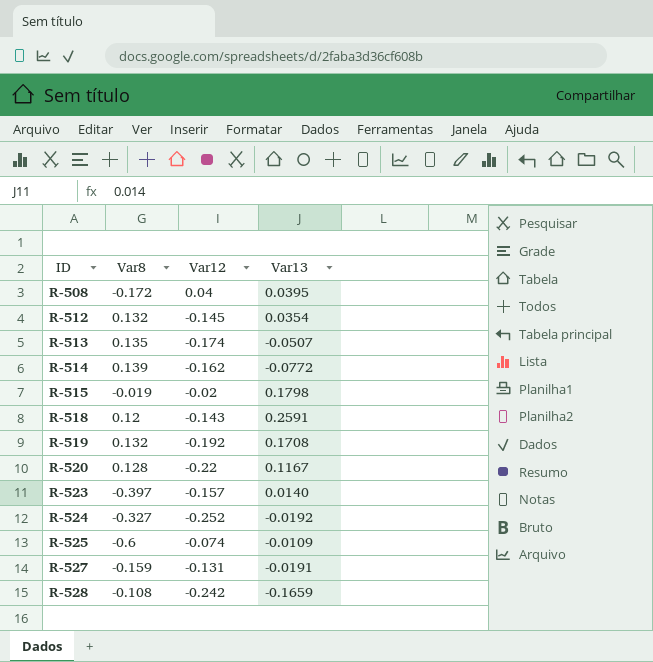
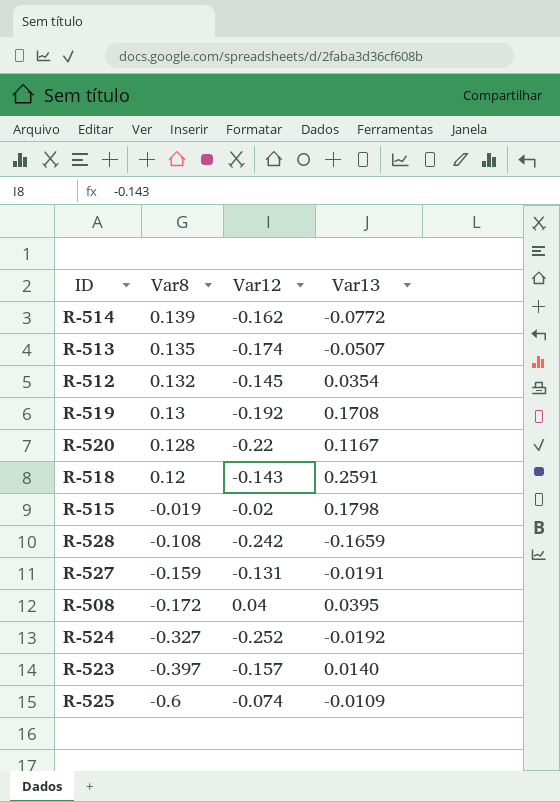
row order: ID ascending -> Var8 descending
R-519 | Var8: 0.132 -> 0.13

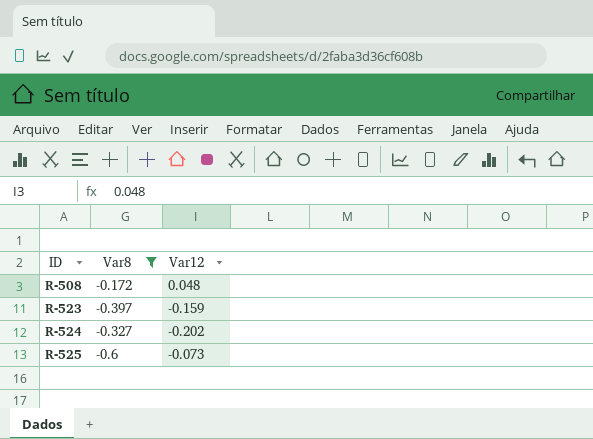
filter: none -> Var8 <= -0.172
row order: Var8 descending -> ID ascending
column Var13 | position: 4 -> none
R-508 | Var12: 0.04 -> 0.048
R-523 | Var12: -0.157 -> -0.159
R-524 | Var12: -0.252 -> -0.202
R-525 | Var12: -0.074 -> -0.073

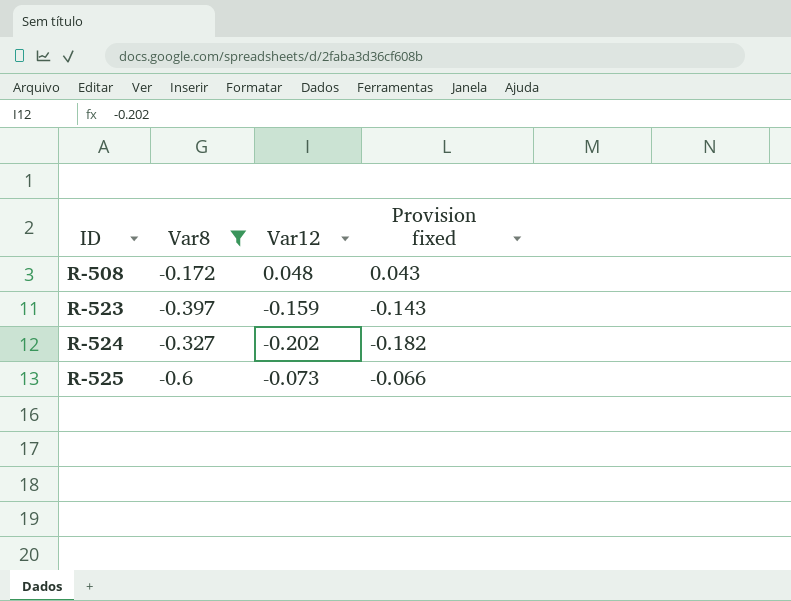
column Provision fixed | formula: none -> [Var12] * 0.9

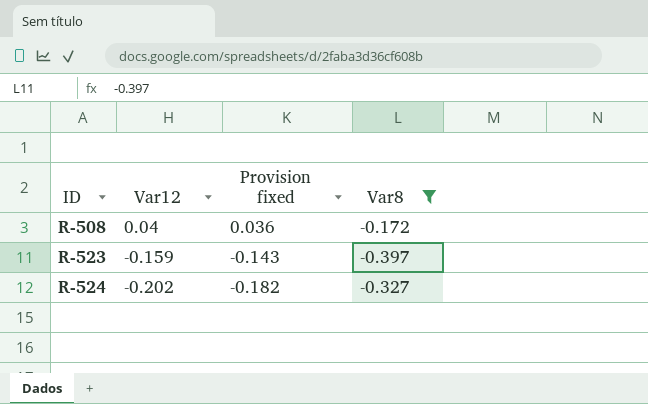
column Var8 | position: 2 -> 4
row R-525: -0.6 | -0.073 | -0.066 -> none
R-508 | Var12: 0.048 -> 0.04
R-508 | Provision fixed: 0.043 -> 0.036

